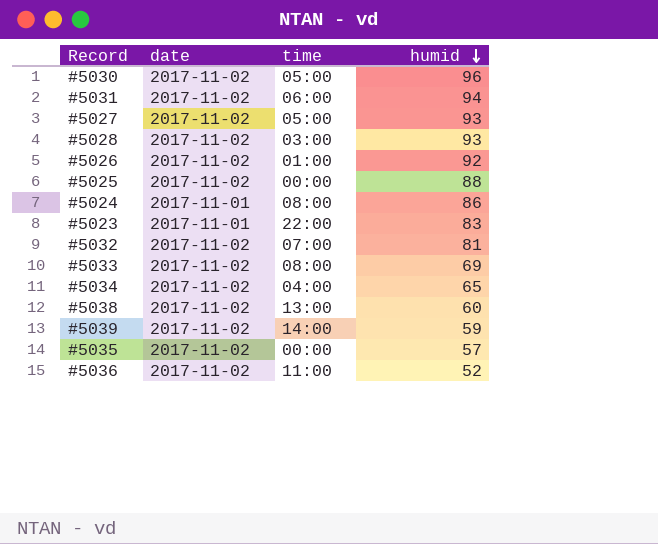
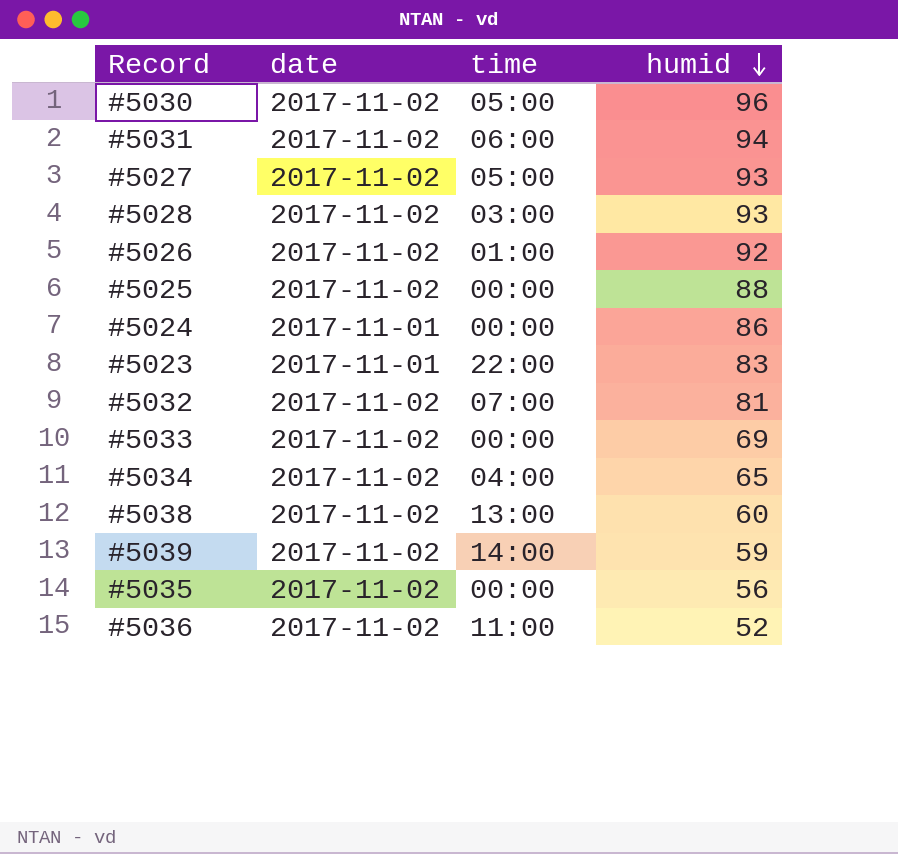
#5024 | time: 08:00 -> 00:00
#5033 | time: 08:00 -> 00:00
#5035 | humid: 57 -> 56

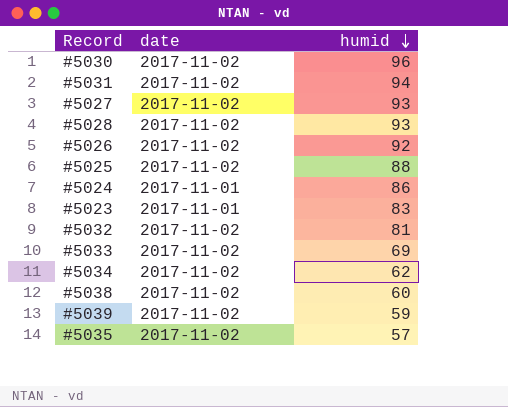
column time | position: 3 -> none
row #5036: 2017-11-02 | 11:00 | 52 -> none
#5034 | humid: 65 -> 62
#5035 | humid: 56 -> 57

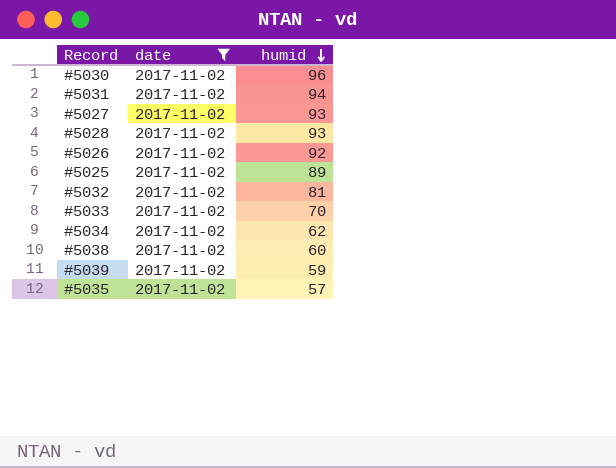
filter: none -> date = 2017-11-02
#5025 | humid: 88 -> 89
#5033 | humid: 69 -> 70

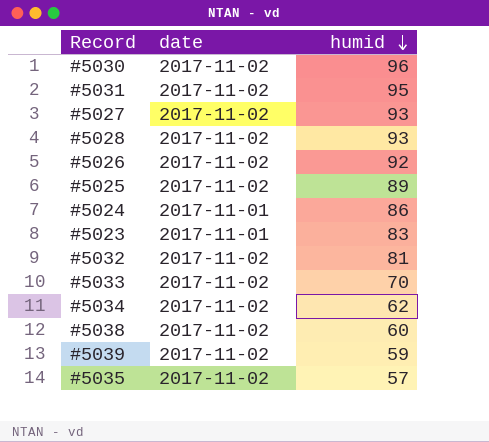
filter: date = 2017-11-02 -> none
#5031 | humid: 94 -> 95

